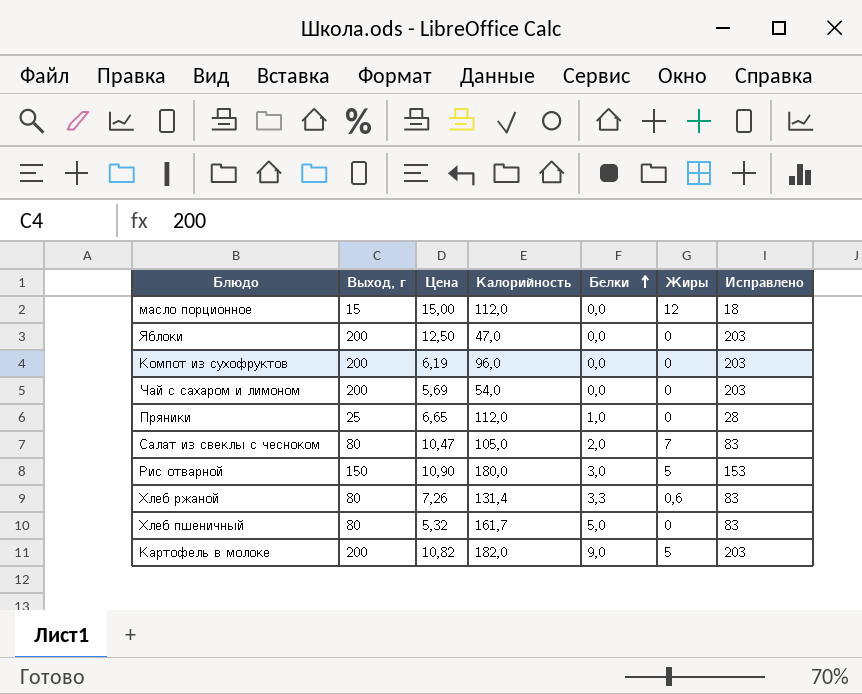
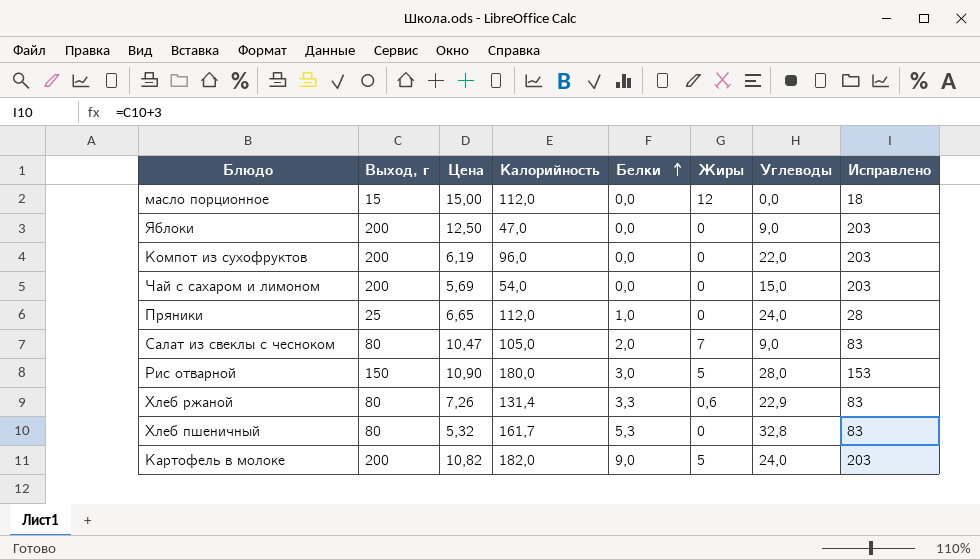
column Углеводы | position: none -> 7
Хлеб пшеничный | Белки: 5,0 -> 5,3

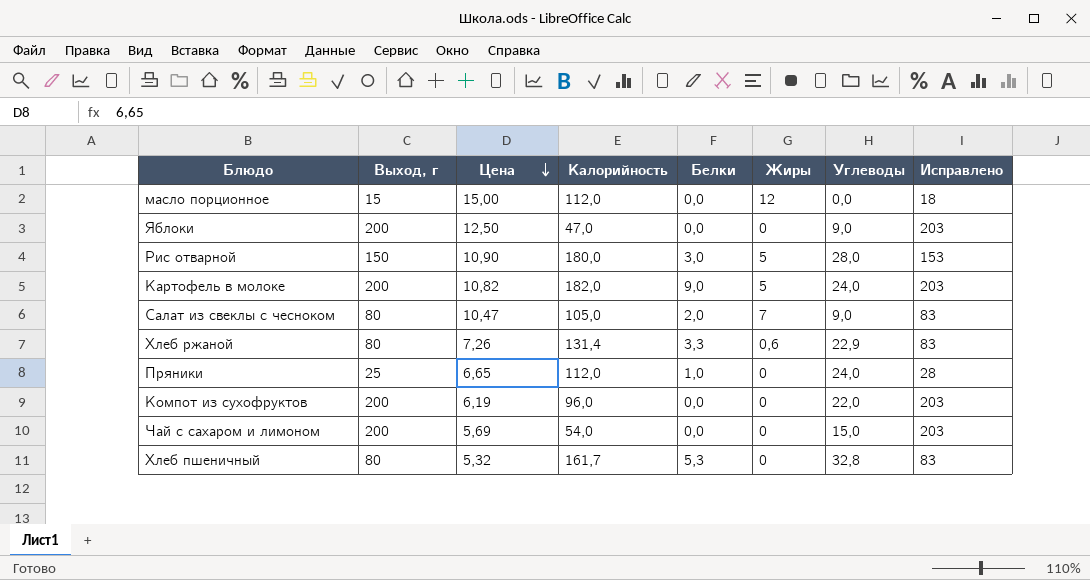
row order: Белки ascending -> Цена descending

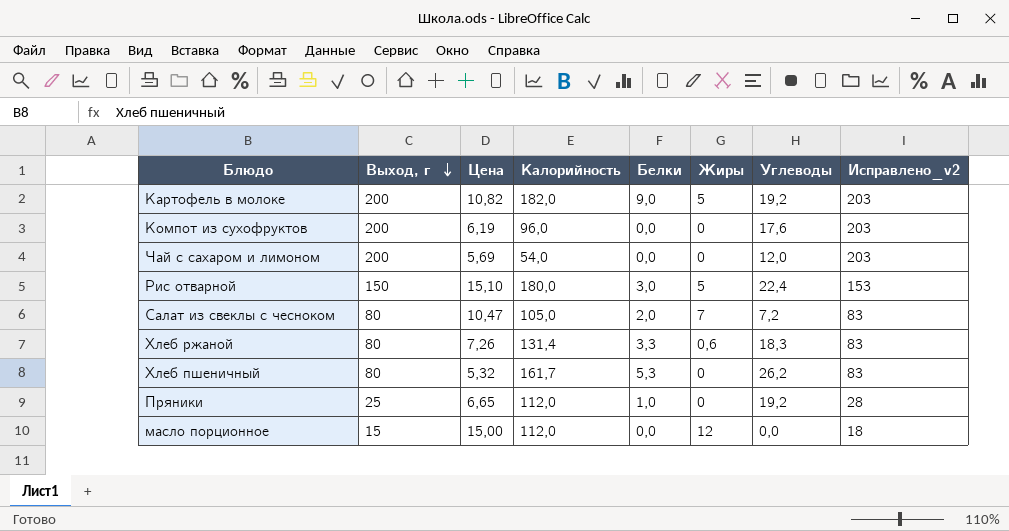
row order: Цена descending -> Выход, г descending
column name: Исправлено -> Исправлено_v2
row Яблоки: 200 | 12,50 | 47,0 | 0,0 | 0 | 9,0 | 203 -> none
Картофель в молоке | Углеводы: 24,0 -> 19,2
Компот из сухофруктов | Углеводы: 22,0 -> 17,6
Чай с сахаром и лимоном | Углеводы: 15,0 -> 12,0
Рис отварной | Цена: 10,90 -> 15,10
Рис отварной | Углеводы: 28,0 -> 22,4
Салат из свеклы с чесноком | Углеводы: 9,0 -> 7,2
Хлеб ржаной | Углеводы: 22,9 -> 18,3
Хлеб пшеничный | Углеводы: 32,8 -> 26,2
Пряники | Углеводы: 24,0 -> 19,2

